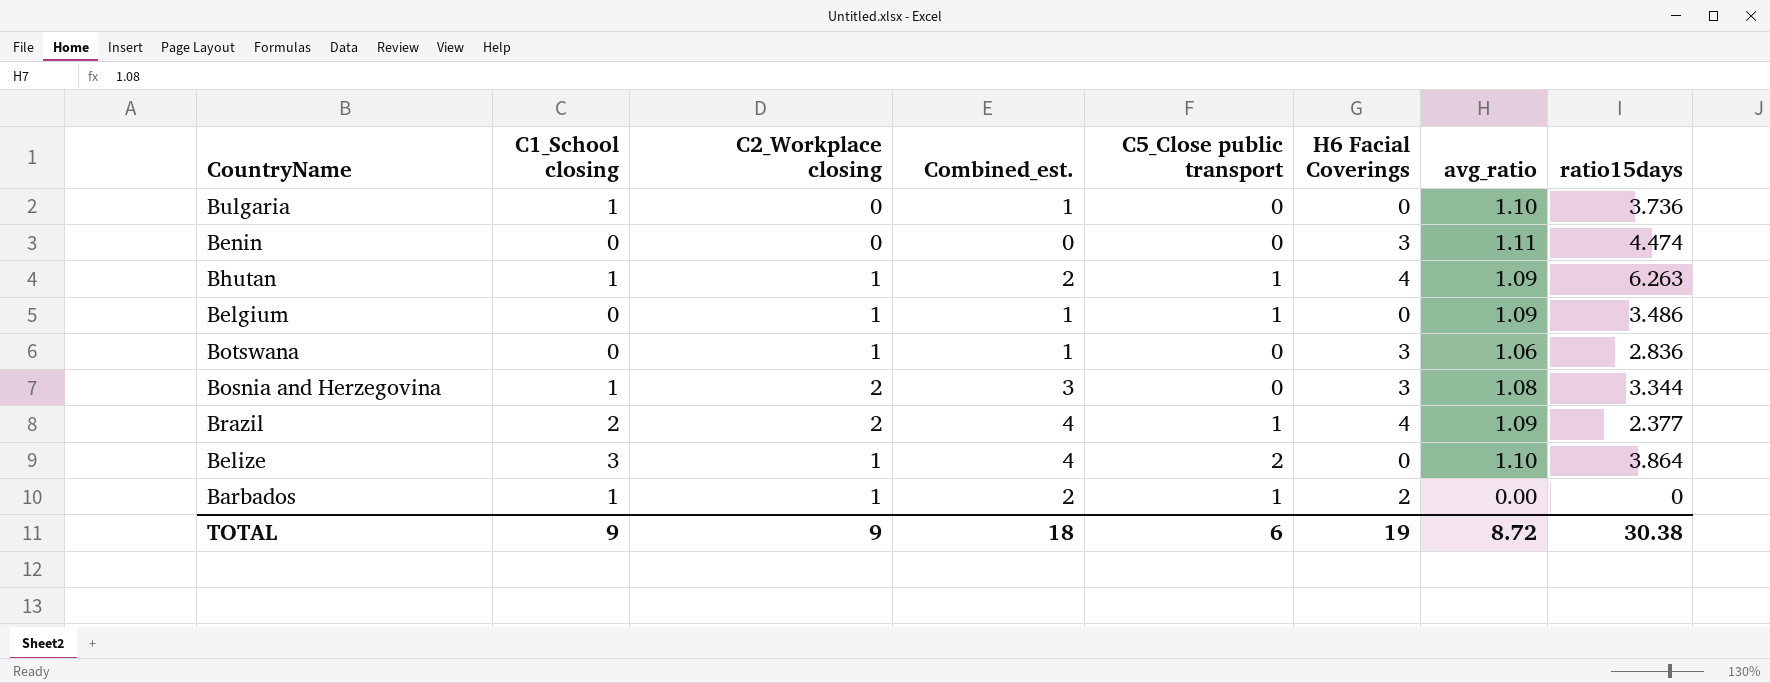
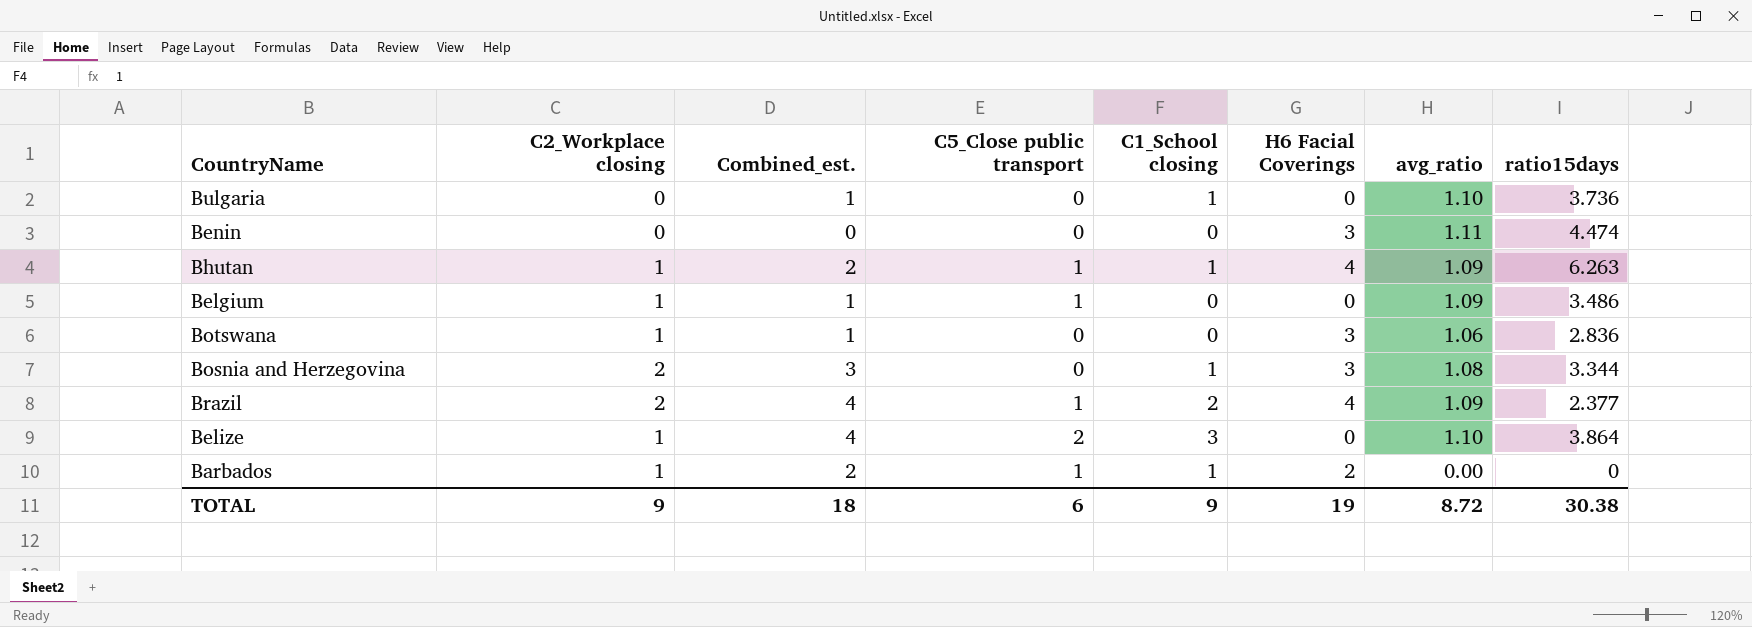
column C1_School closing | position: 2 -> 5

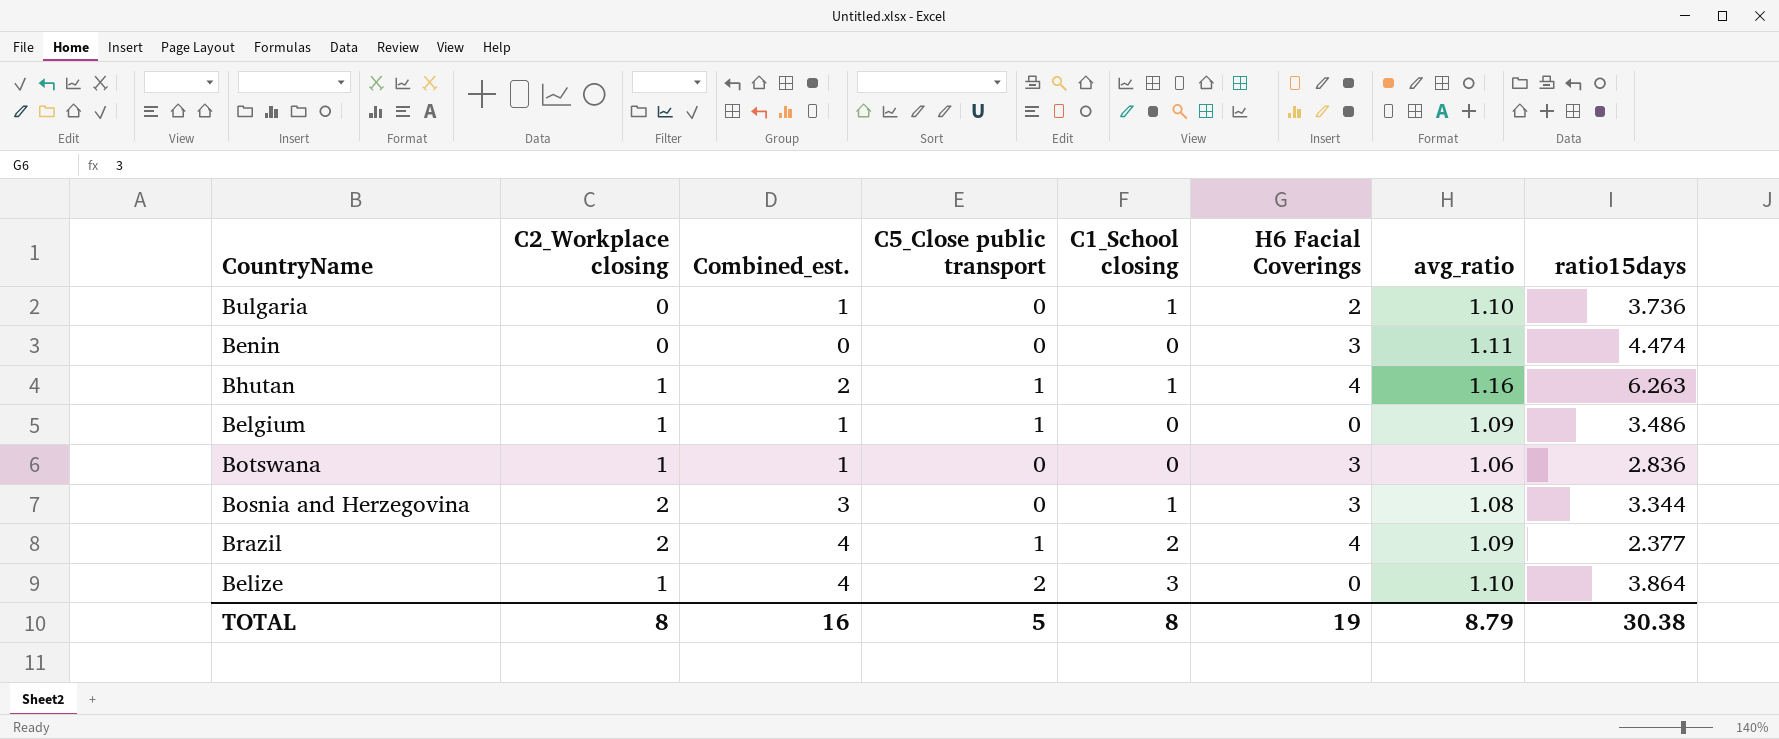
row Barbados: 1 | 2 | 1 | 1 | 2 | 0.00 | 0 -> none
Bulgaria | H6 Facial Coverings: 0 -> 2
Bhutan | avg_ratio: 1.09 -> 1.16
TOTAL | C2_Workplace closing: 9 -> 8
TOTAL | Combined_est.: 18 -> 16
TOTAL | C5_Close public transport: 6 -> 5
TOTAL | C1_School closing: 9 -> 8
TOTAL | avg_ratio: 8.72 -> 8.79

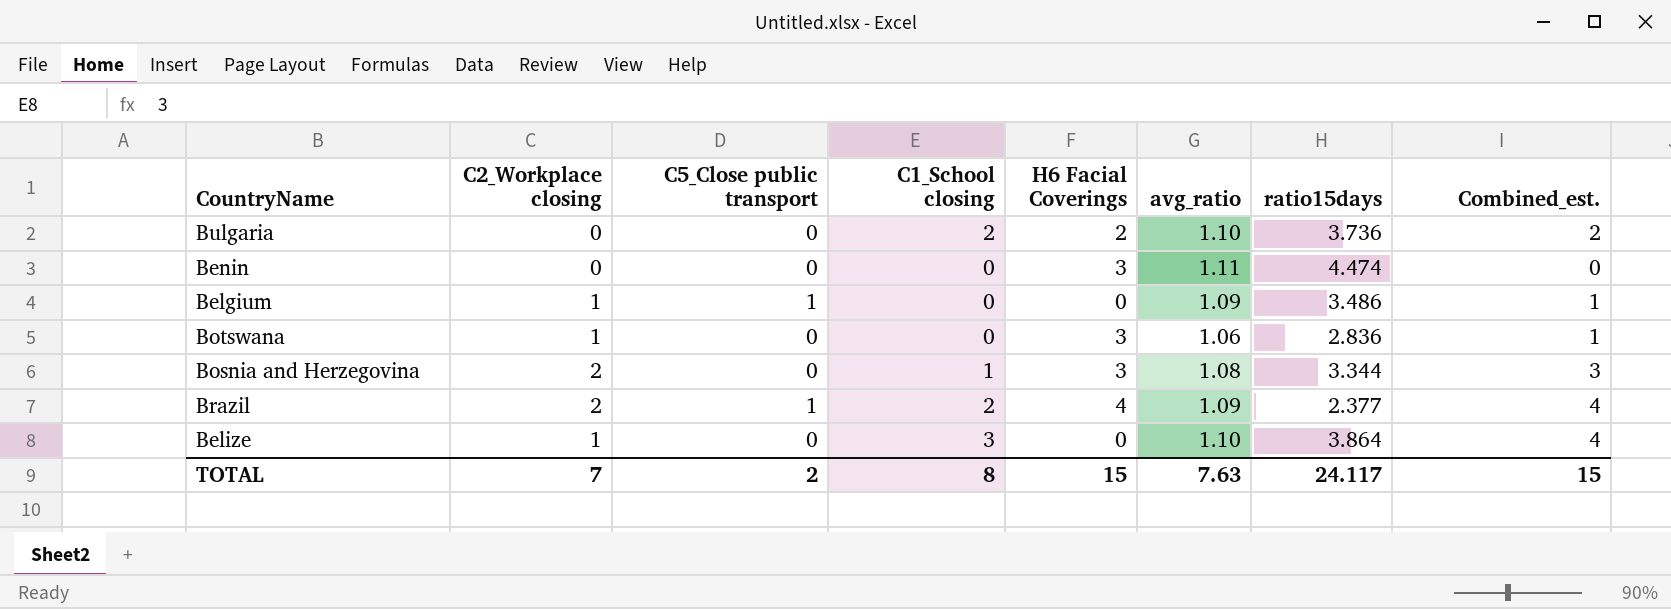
column Combined_est. | position: 3 -> 8
row Bhutan: 1 | 2 | 1 | 1 | 4 | 1.16 | 6.263 -> none
Bulgaria | C1_School closing: 1 -> 2
Bulgaria | Combined_est.: 1 -> 2
Belize | C5_Close public transport: 2 -> 0
TOTAL | C2_Workplace closing: 8 -> 7
TOTAL | C5_Close public transport: 5 -> 2
TOTAL | H6 Facial Coverings: 19 -> 15
TOTAL | avg_ratio: 8.79 -> 7.63
TOTAL | ratio15days: 30.38 -> 24.117
TOTAL | Combined_est.: 16 -> 15

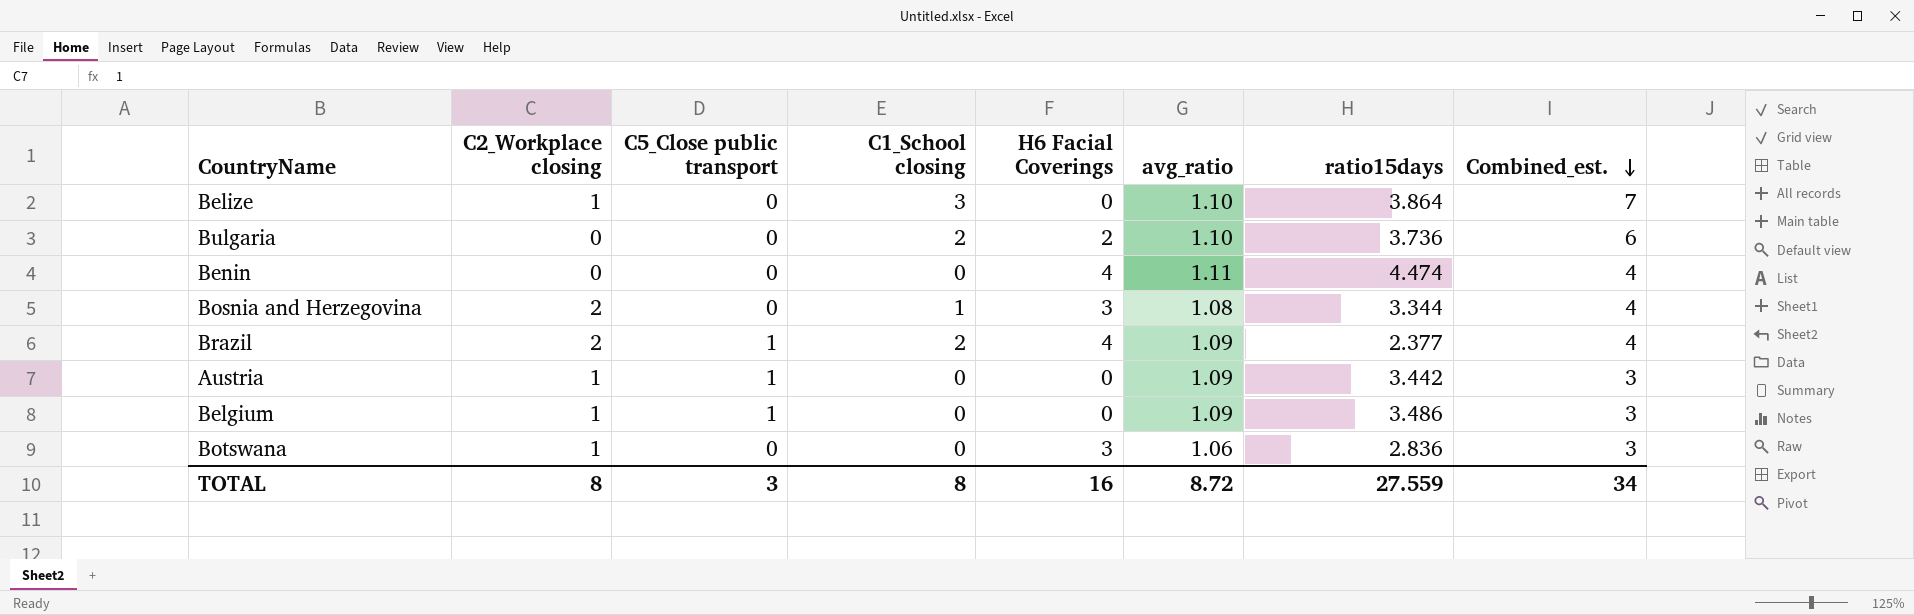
row order: none -> Combined_est. descending
column Combined_est. | formula: [C2_Workplace closing] + [C1_School closing] -> [C1_School closing] + [ratio15days]
Benin | H6 Facial Coverings: 3 -> 4
row Austria: none -> 1 | 1 | 0 | 0 | 1.09 | 3.442 | 3
TOTAL | C2_Workplace closing: 7 -> 8
TOTAL | C5_Close public transport: 2 -> 3
TOTAL | H6 Facial Coverings: 15 -> 16
TOTAL | avg_ratio: 7.63 -> 8.72
TOTAL | ratio15days: 24.117 -> 27.559
TOTAL | Combined_est.: 15 -> 34

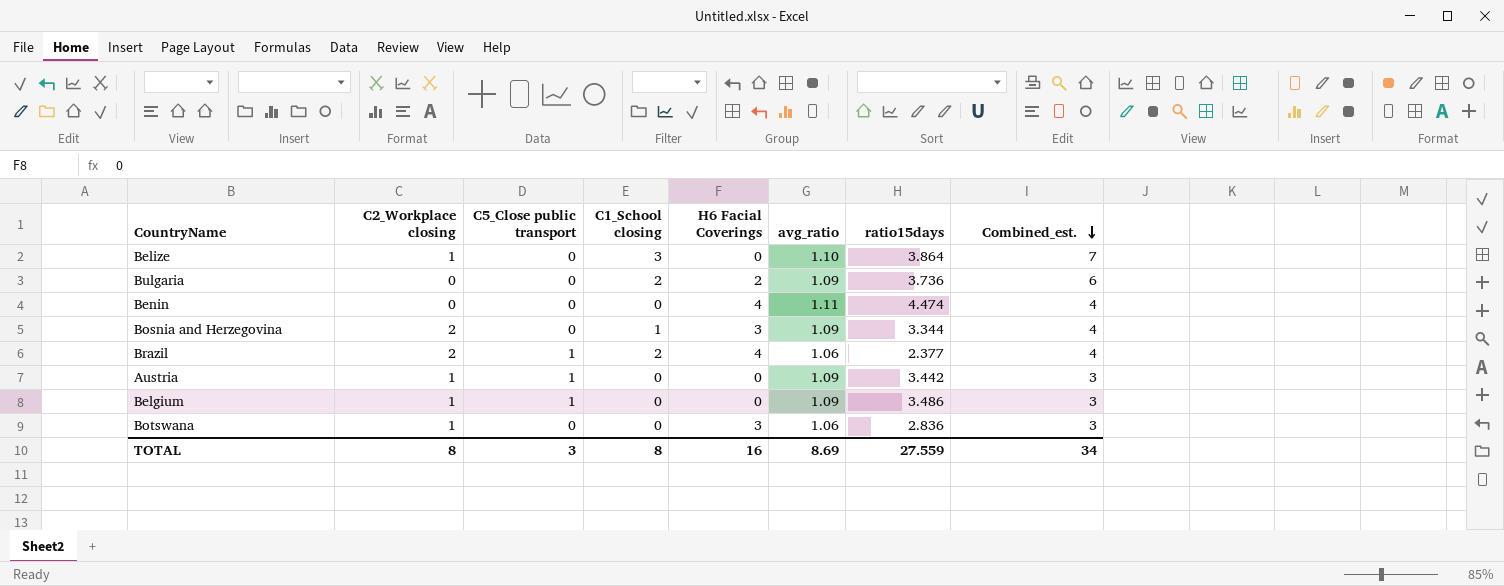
Bulgaria | avg_ratio: 1.10 -> 1.09
Bosnia and Herzegovina | avg_ratio: 1.08 -> 1.09
Brazil | avg_ratio: 1.09 -> 1.06
TOTAL | avg_ratio: 8.72 -> 8.69

